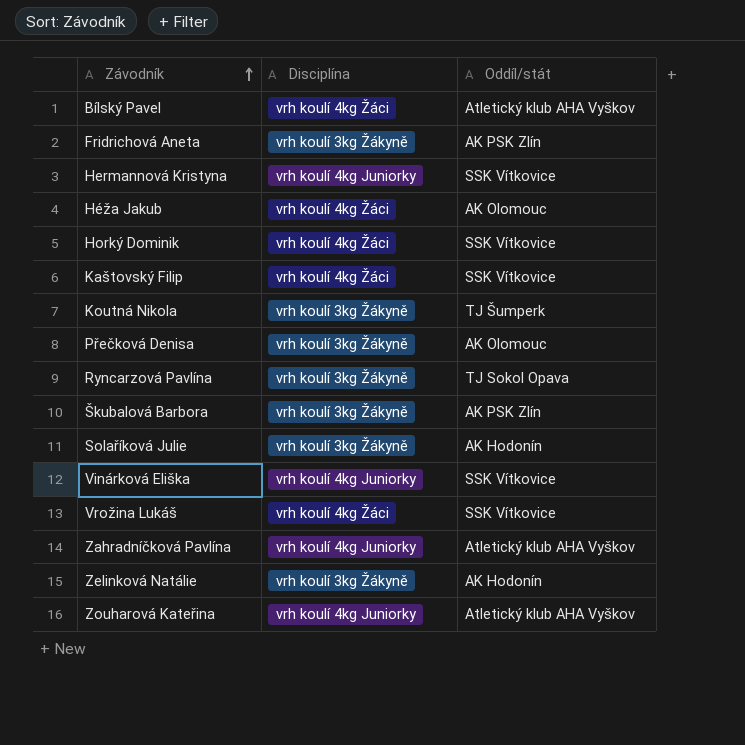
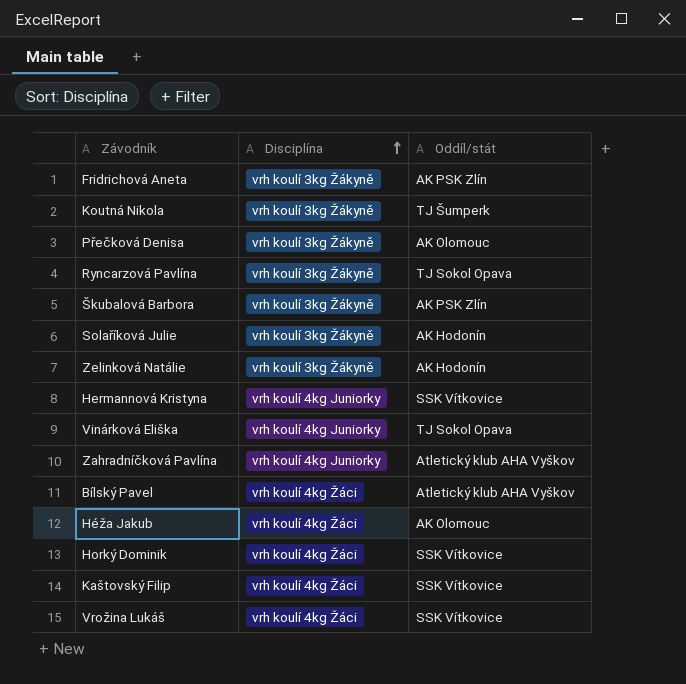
row order: Závodník ascending -> Disciplína ascending
row Zouharová Kateřina: vrh koulí 4kg Juniorky | Atletický klub AHA Vyškov -> none
Vinárková Eliška | Oddíl/stát: SSK Vítkovice -> TJ Sokol Opava

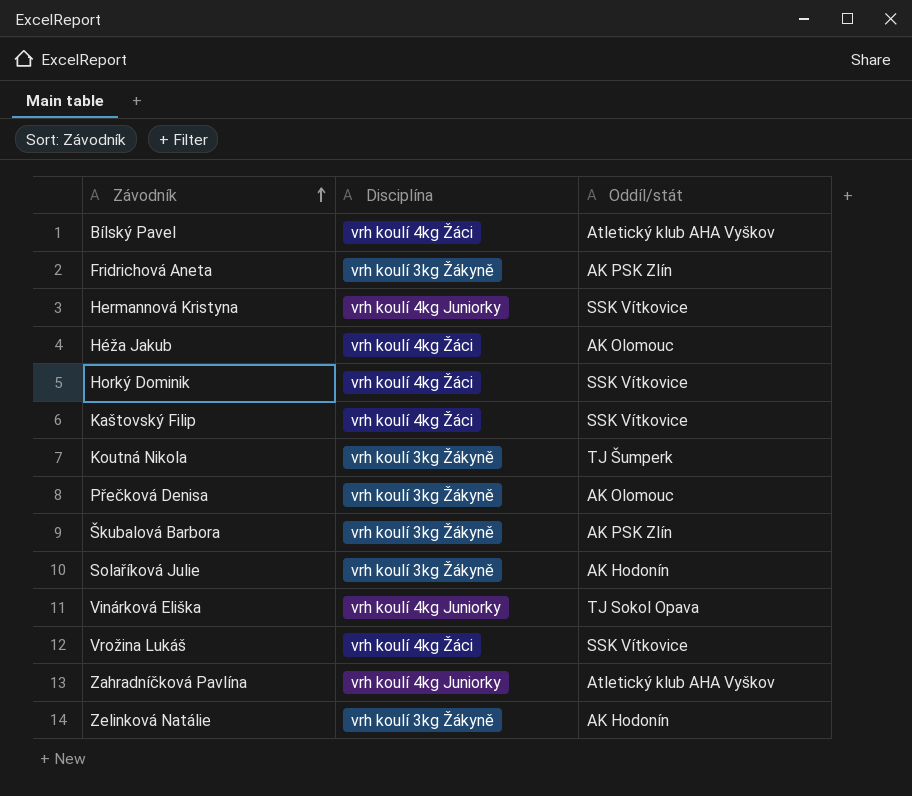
row order: Disciplína ascending -> Závodník ascending
row Ryncarzová Pavlína: vrh koulí 3kg Žákyně | TJ Sokol Opava -> none

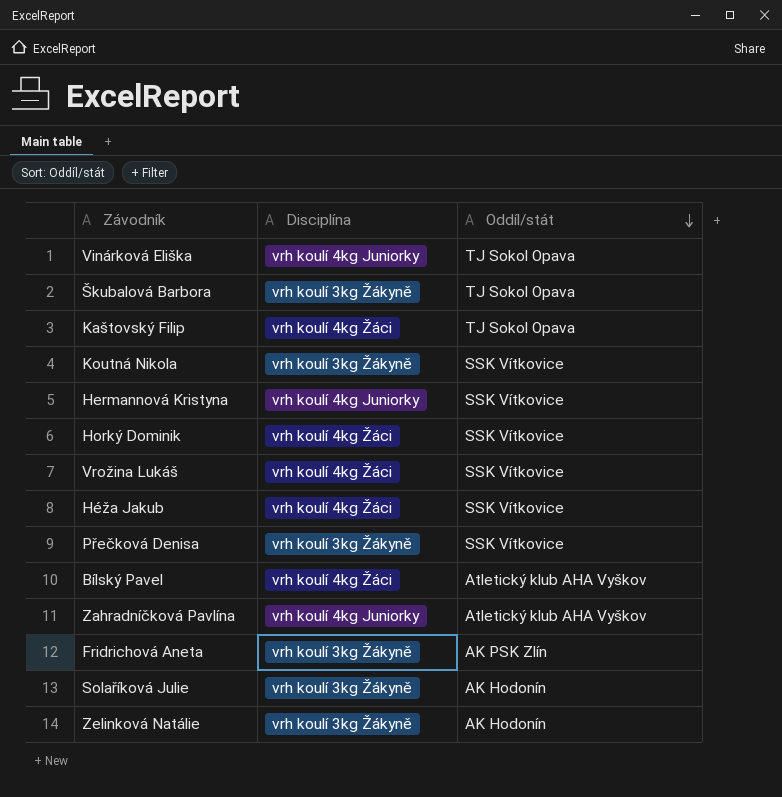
row order: Závodník ascending -> Oddíl/stát descending
Škubalová Barbora | Oddíl/stát: AK PSK Zlín -> TJ Sokol Opava
Kaštovský Filip | Oddíl/stát: SSK Vítkovice -> TJ Sokol Opava
Koutná Nikola | Oddíl/stát: TJ Šumperk -> SSK Vítkovice
Héža Jakub | Oddíl/stát: AK Olomouc -> SSK Vítkovice
Přečková Denisa | Oddíl/stát: AK Olomouc -> SSK Vítkovice

